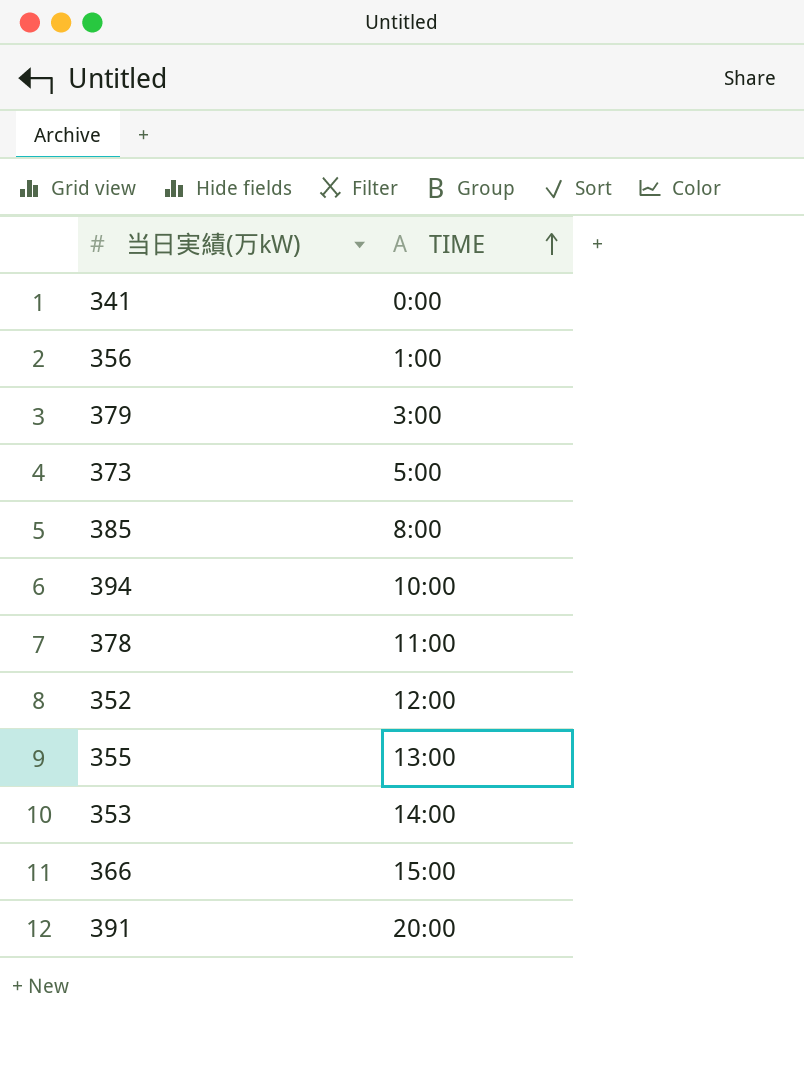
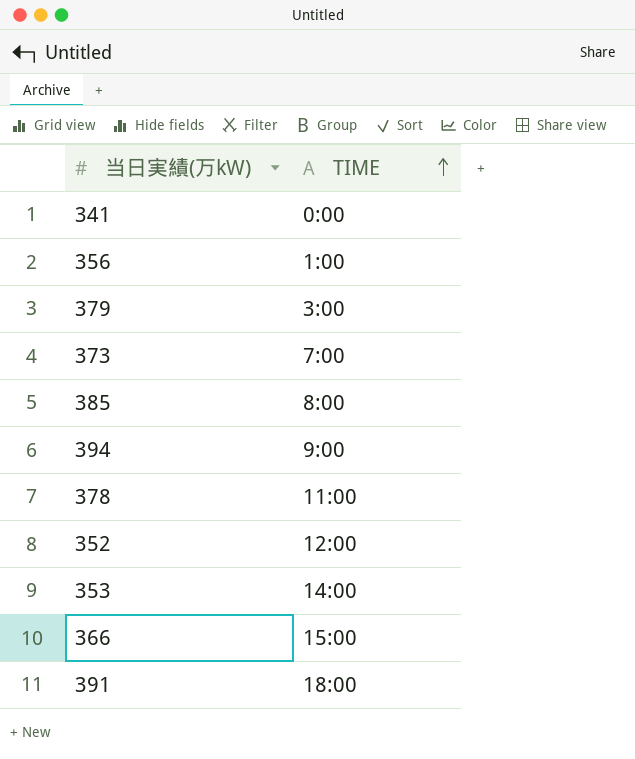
row 355: 13:00 -> none
373 | TIME: 5:00 -> 7:00
394 | TIME: 10:00 -> 9:00
391 | TIME: 20:00 -> 18:00

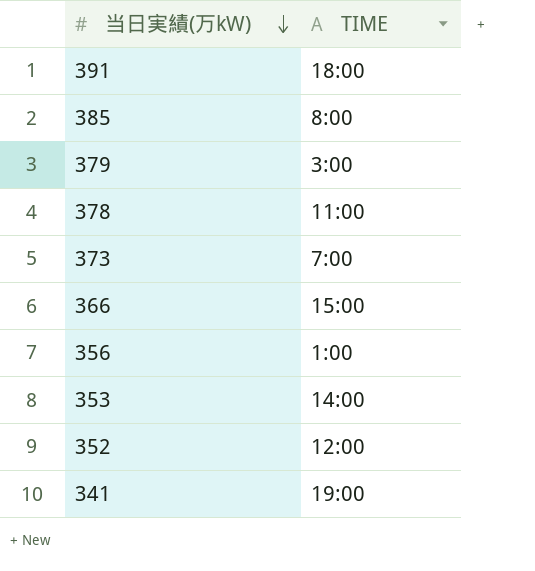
row order: TIME ascending -> 当日実績(万kW) descending
row 394: 9:00 -> none
341 | TIME: 0:00 -> 19:00

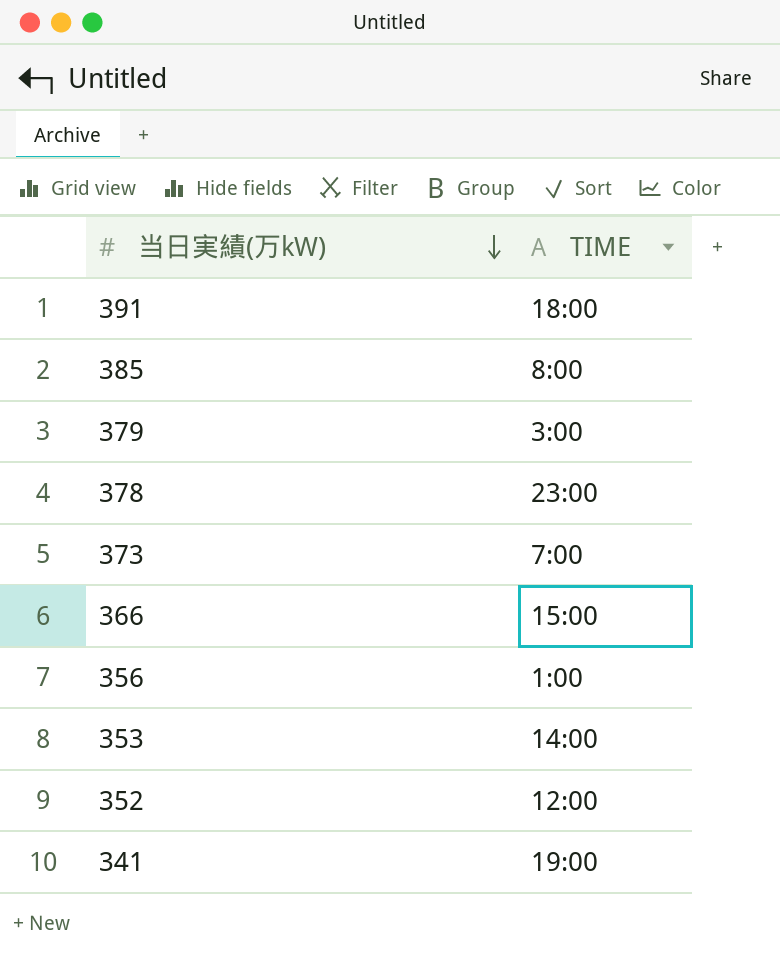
378 | TIME: 11:00 -> 23:00

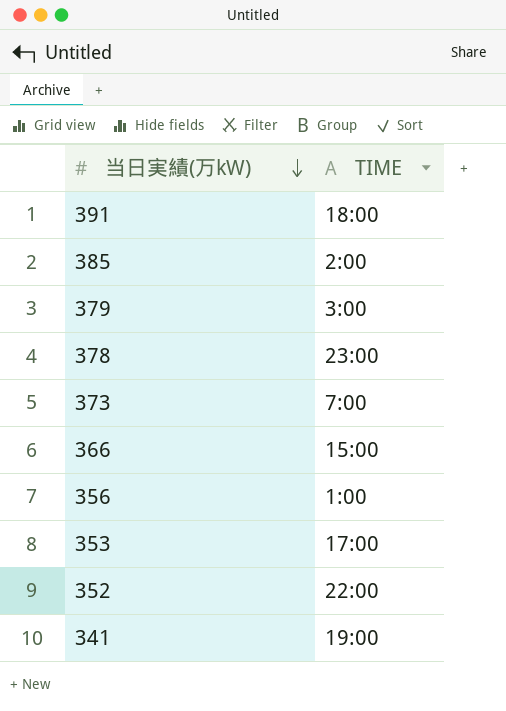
385 | TIME: 8:00 -> 2:00
353 | TIME: 14:00 -> 17:00
352 | TIME: 12:00 -> 22:00

